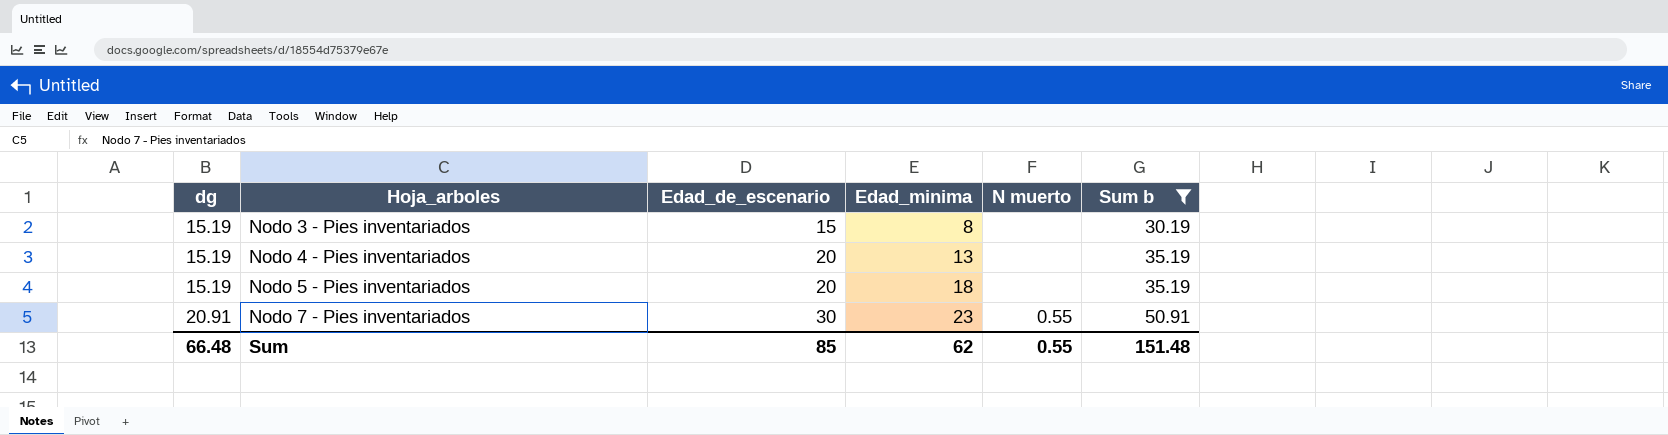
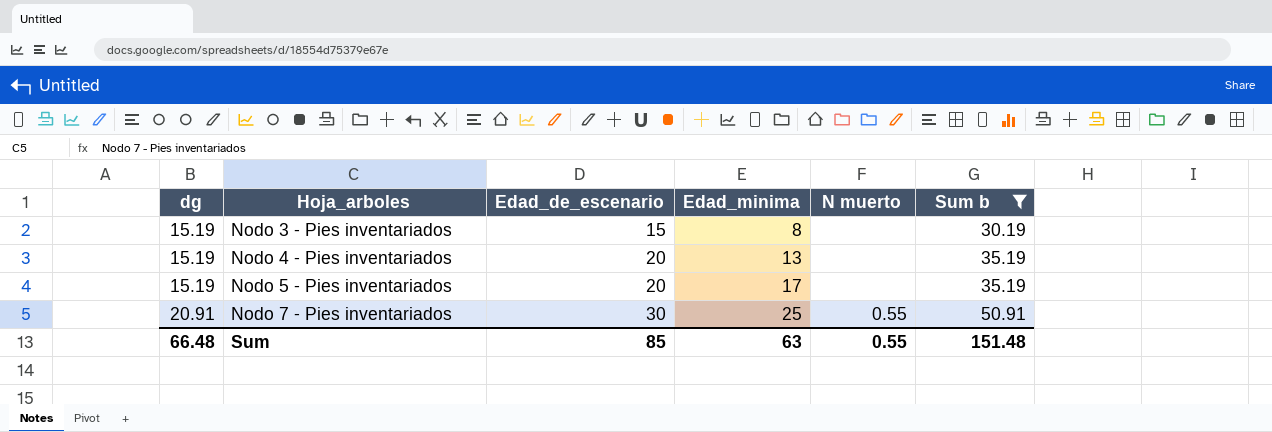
Nodo 5 - Pies inventariados | Edad_minima: 18 -> 17
Nodo 7 - Pies inventariados | Edad_minima: 23 -> 25
Sum | Edad_minima: 62 -> 63

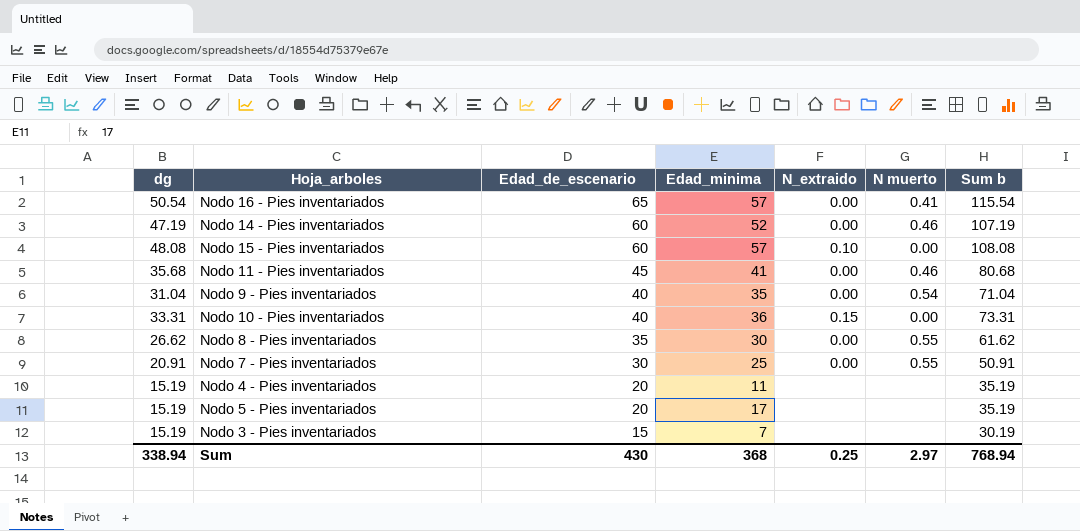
filter: Sum b <= 50.91 -> none
row order: dg ascending -> Edad_de_escenario descending
column N_extraido | position: none -> 5
Nodo 4 - Pies inventariados | Edad_minima: 13 -> 11
Nodo 3 - Pies inventariados | Edad_minima: 8 -> 7
Sum | dg: 66.48 -> 338.94
Sum | Edad_de_escenario: 85 -> 430
Sum | Edad_minima: 63 -> 368
Sum | N muerto: 0.55 -> 2.97
Sum | Sum b: 151.48 -> 768.94

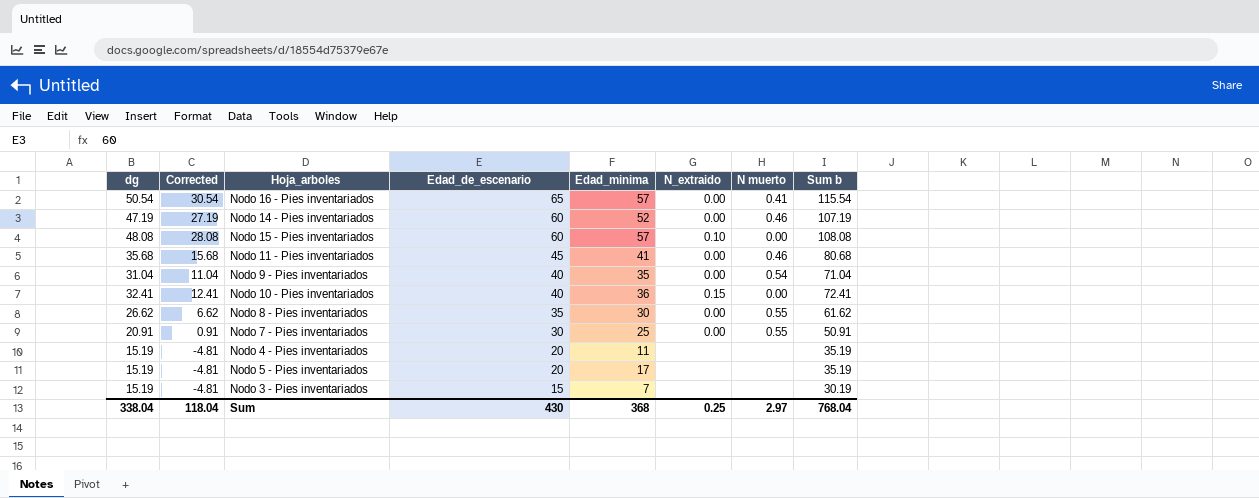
column Corrected | formula: none -> [dg] - 20
Nodo 10 - Pies inventariados | dg: 33.31 -> 32.41
Nodo 10 - Pies inventariados | Sum b: 73.31 -> 72.41
Sum | dg: 338.94 -> 338.04
Sum | Sum b: 768.94 -> 768.04

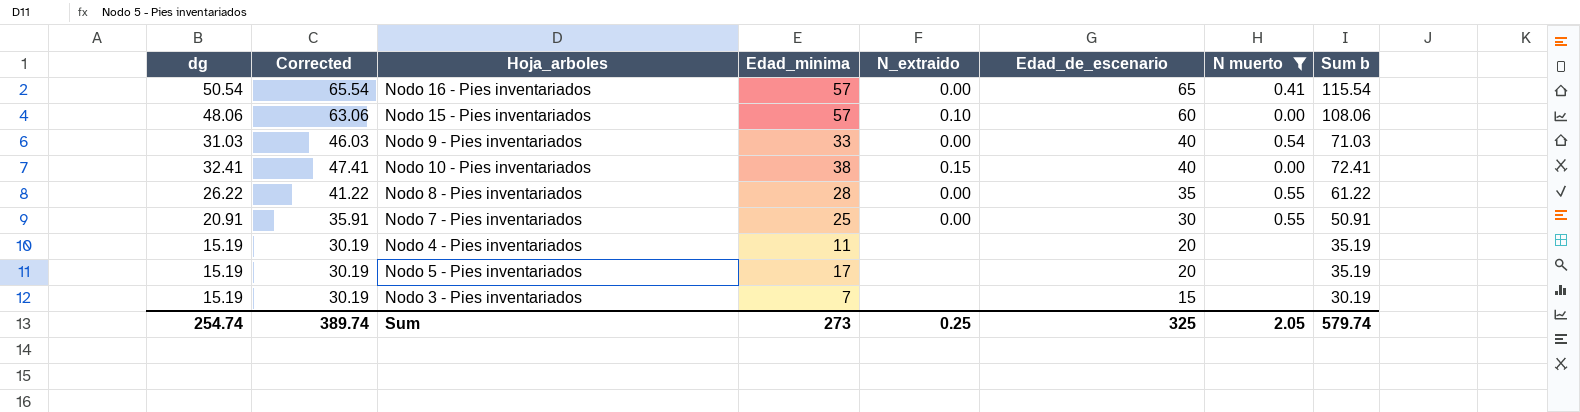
filter: none -> N muerto != 0.46
column Corrected | formula: [dg] - 20 -> [dg] + 15
column Edad_de_escenario | position: 4 -> 6
Nodo 15 - Pies inventariados | dg: 48.08 -> 48.06
Nodo 15 - Pies inventariados | Sum b: 108.08 -> 108.06
Nodo 9 - Pies inventariados | dg: 31.04 -> 31.03
Nodo 9 - Pies inventariados | Edad_minima: 35 -> 33
Nodo 9 - Pies inventariados | Sum b: 71.04 -> 71.03
Nodo 10 - Pies inventariados | Edad_minima: 36 -> 38
Nodo 8 - Pies inventariados | dg: 26.62 -> 26.22
Nodo 8 - Pies inventariados | Edad_minima: 30 -> 28
Nodo 8 - Pies inventariados | Sum b: 61.62 -> 61.22
Sum | dg: 338.04 -> 254.74
Sum | Corrected: 118.04 -> 389.74
Sum | Edad_minima: 368 -> 273
Sum | Edad_de_escenario: 430 -> 325
Sum | N muerto: 2.97 -> 2.05
Sum | Sum b: 768.04 -> 579.74

